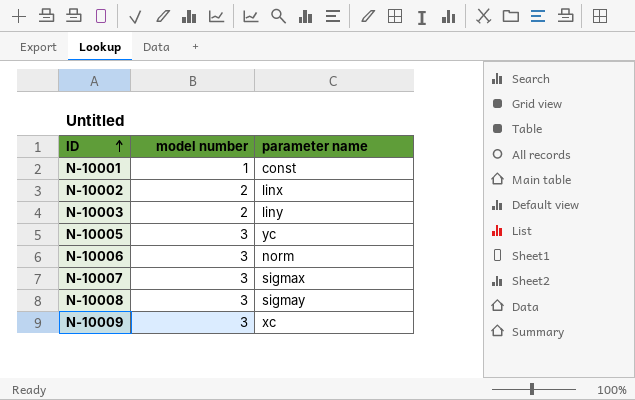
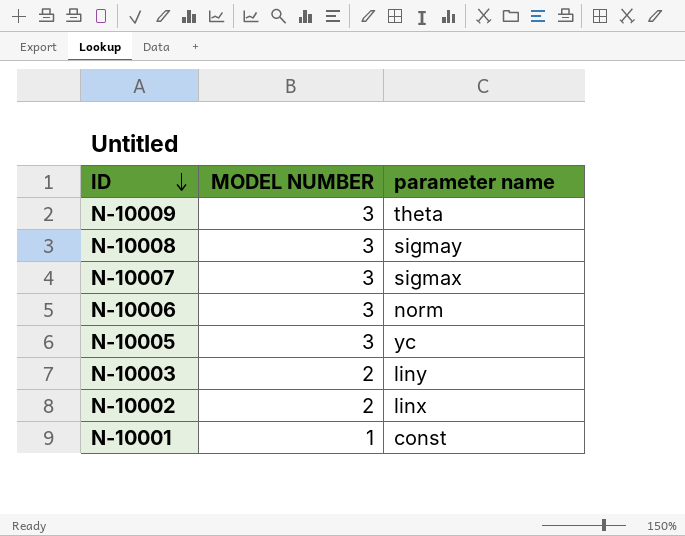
row order: ID ascending -> ID descending
column name: model number -> MODEL NUMBER
N-10009 | parameter name: xc -> theta

